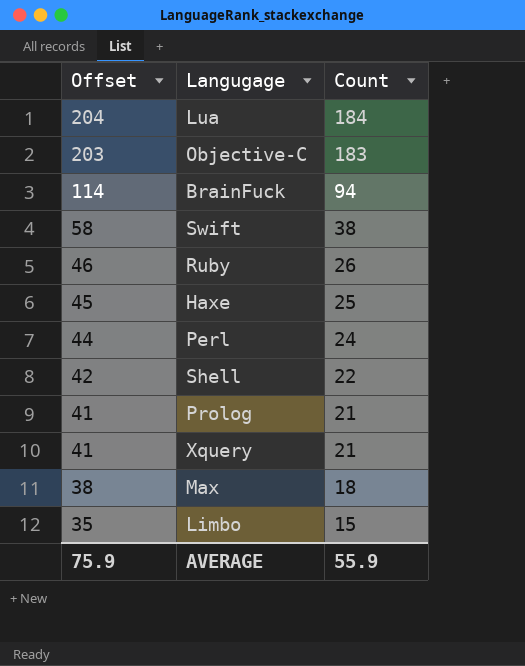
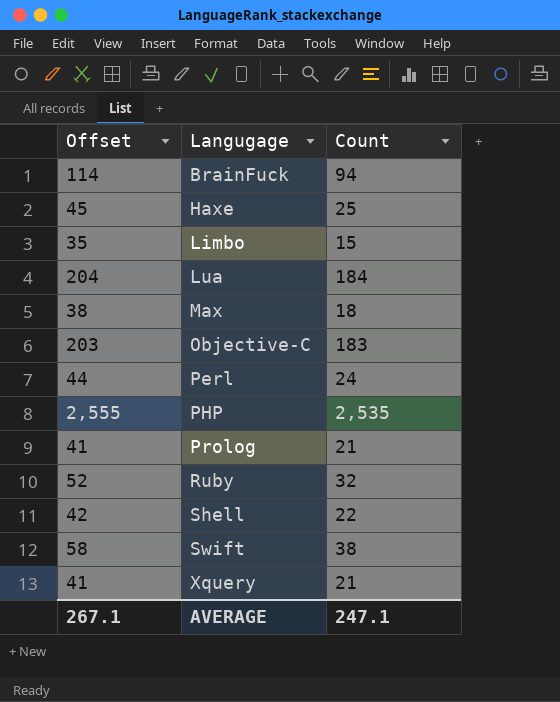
row order: Offset descending -> Langugage ascending
row PHP: none -> 2,555 | 2,535
Ruby | Offset: 46 -> 52
Ruby | Count: 26 -> 32
AVERAGE | Offset: 75.9 -> 267.1
AVERAGE | Count: 55.9 -> 247.1

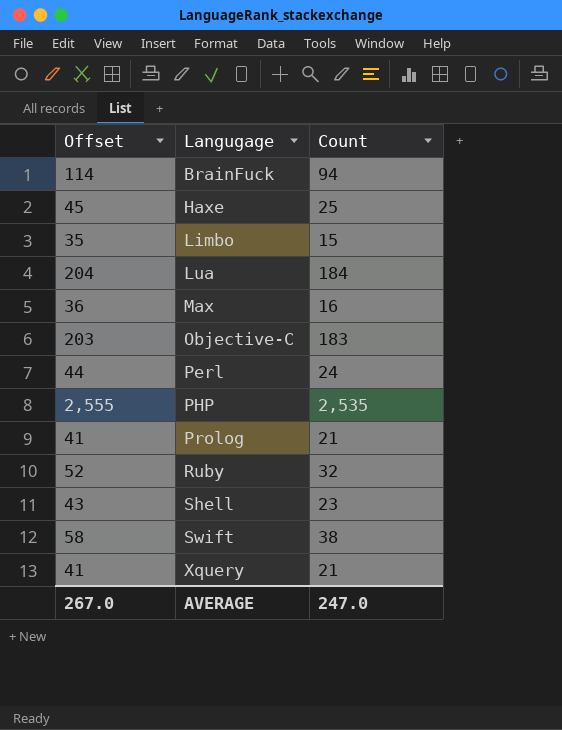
Max | Offset: 38 -> 36
Max | Count: 18 -> 16
Shell | Offset: 42 -> 43
Shell | Count: 22 -> 23
AVERAGE | Offset: 267.1 -> 267.0
AVERAGE | Count: 247.1 -> 247.0

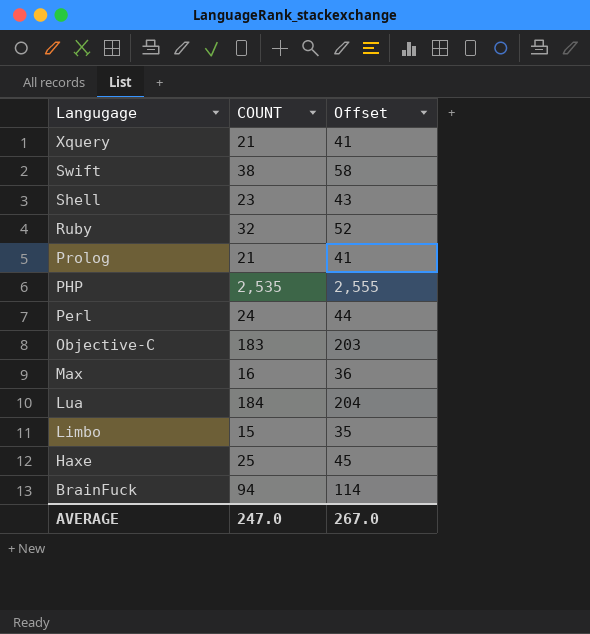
row order: Langugage ascending -> Langugage descending
column name: Count -> COUNT
column Offset | position: 1 -> 3

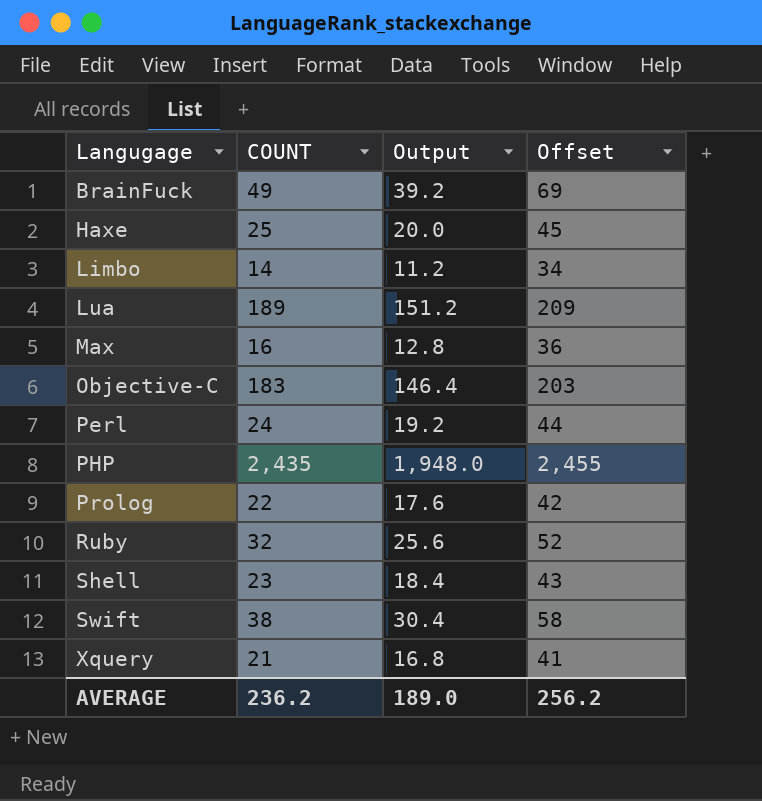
row order: Langugage descending -> Langugage ascending
column Output | formula: none -> [COUNT] * 0.8
BrainFuck | COUNT: 94 -> 49
BrainFuck | Offset: 114 -> 69
Limbo | COUNT: 15 -> 14
Limbo | Offset: 35 -> 34
Lua | COUNT: 184 -> 189
Lua | Offset: 204 -> 209
PHP | COUNT: 2,535 -> 2,435
PHP | Offset: 2,555 -> 2,455
Prolog | COUNT: 21 -> 22
Prolog | Offset: 41 -> 42
AVERAGE | COUNT: 247.0 -> 236.2
AVERAGE | Offset: 267.0 -> 256.2

